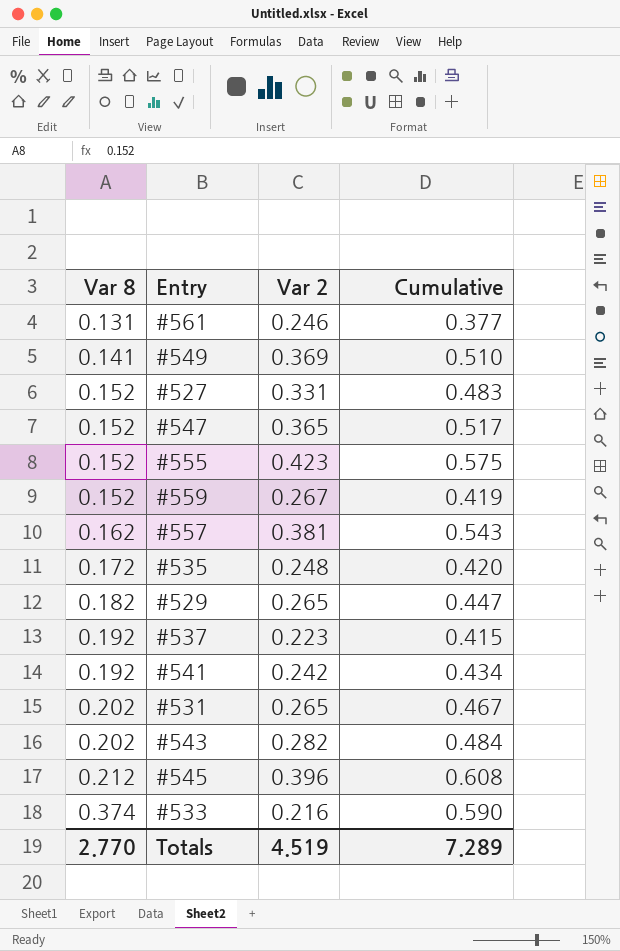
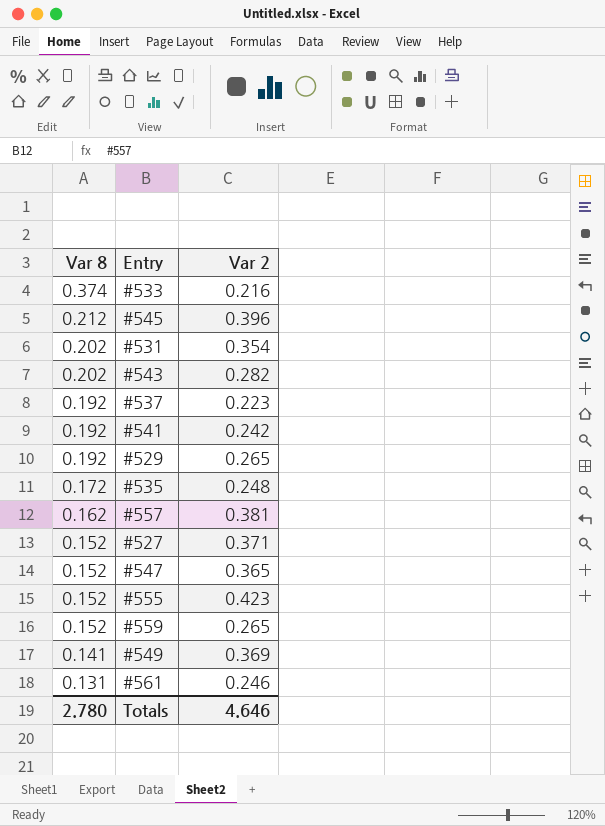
row order: Var 8 ascending -> Var 8 descending
column Cumulative | formula: [Var 8] + [Var 2] -> none
#531 | Var 2: 0.265 -> 0.354
#529 | Var 8: 0.182 -> 0.192
#527 | Var 2: 0.331 -> 0.371
#559 | Var 2: 0.267 -> 0.265
Totals | Var 8: 2.770 -> 2.780
Totals | Var 2: 4.519 -> 4.646

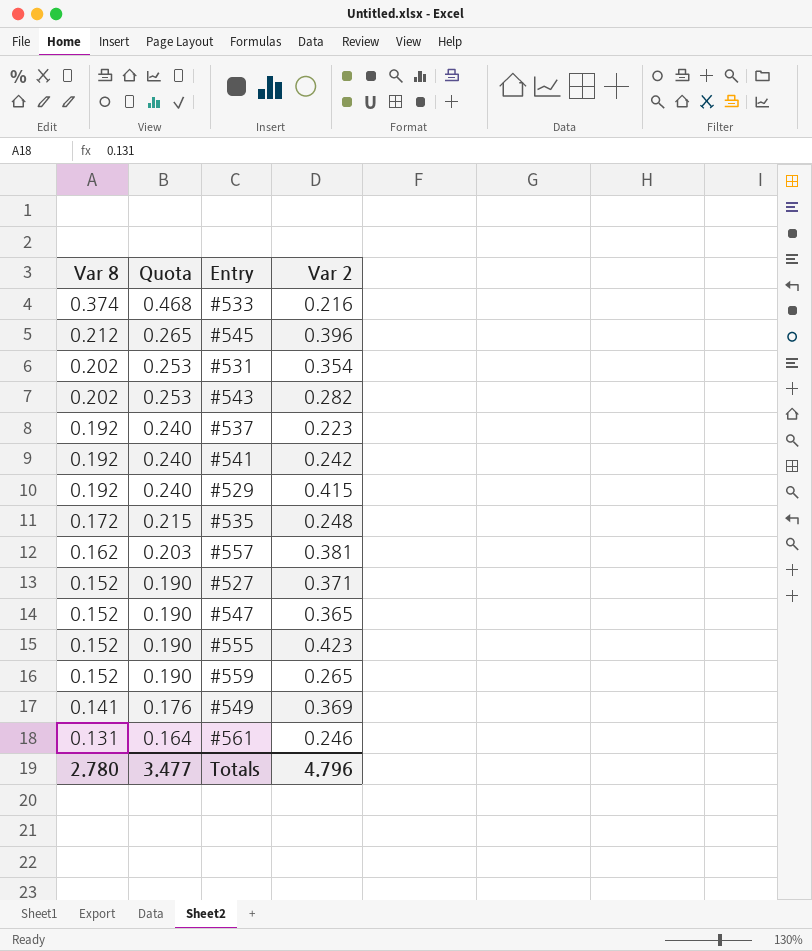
column Quota | formula: none -> [Var 8] * 1.25
#529 | Var 2: 0.265 -> 0.415
Totals | Var 2: 4.646 -> 4.796

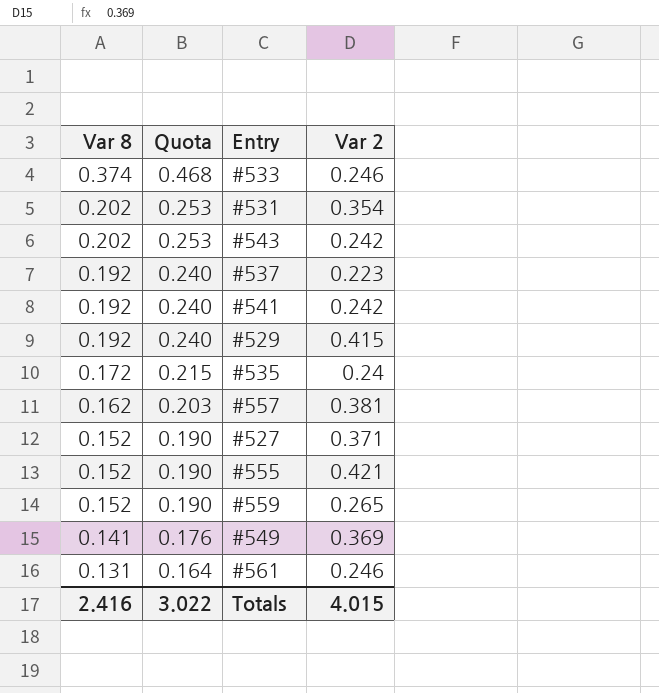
row #545: 0.212 | 0.265 | 0.396 -> none
row #547: 0.152 | 0.190 | 0.365 -> none
#533 | Var 2: 0.216 -> 0.246
#543 | Var 2: 0.282 -> 0.242
#535 | Var 2: 0.248 -> 0.24
#555 | Var 2: 0.423 -> 0.421
Totals | Var 8: 2.780 -> 2.416
Totals | Quota: 3.477 -> 3.022
Totals | Var 2: 4.796 -> 4.015

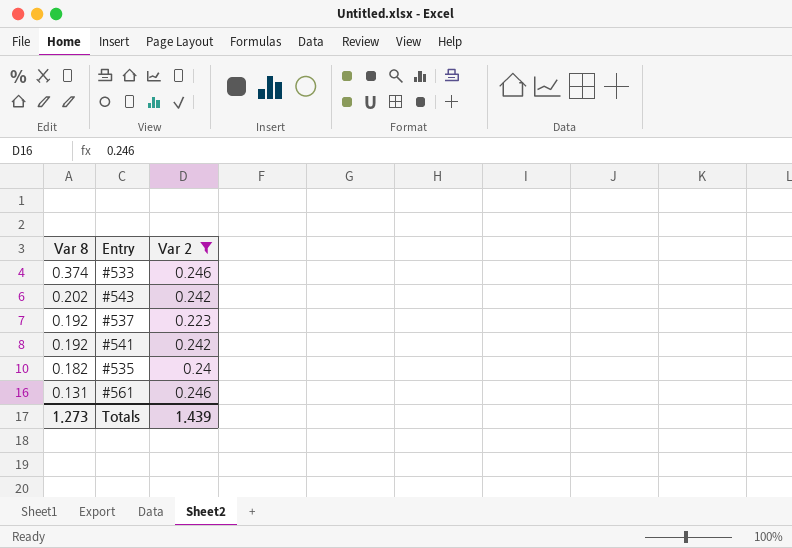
filter: none -> Var 2 <= 0.246
column Quota | formula: [Var 8] * 1.25 -> none
#535 | Var 8: 0.172 -> 0.182
Totals | Var 8: 2.416 -> 1.273
Totals | Var 2: 4.015 -> 1.439

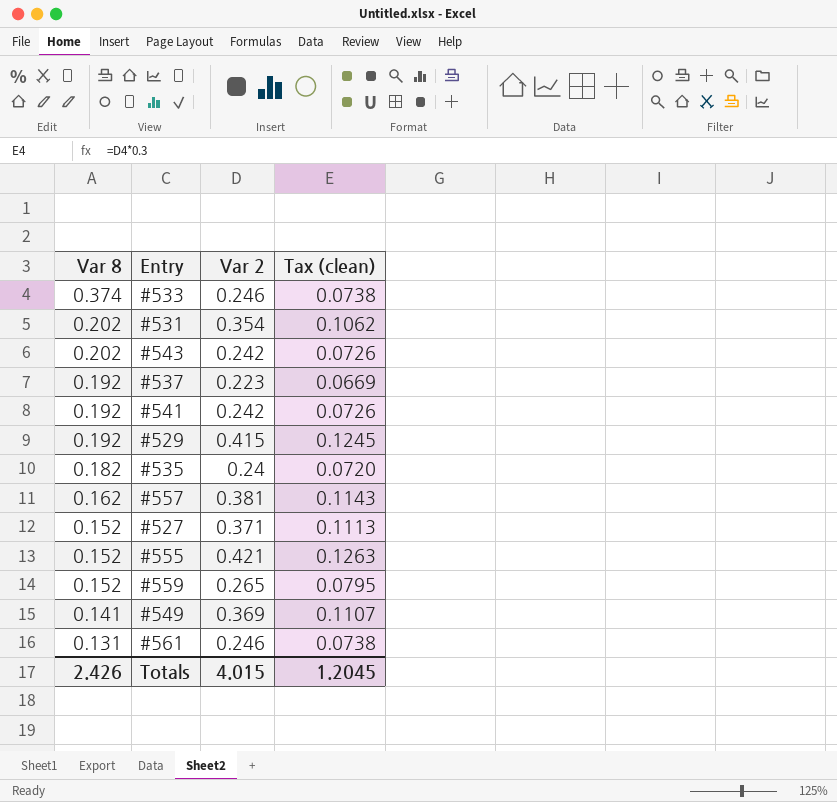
filter: Var 2 <= 0.246 -> none
column Tax (clean) | formula: none -> [Var 2] * 0.3
Totals | Var 8: 1.273 -> 2.426
Totals | Var 2: 1.439 -> 4.015

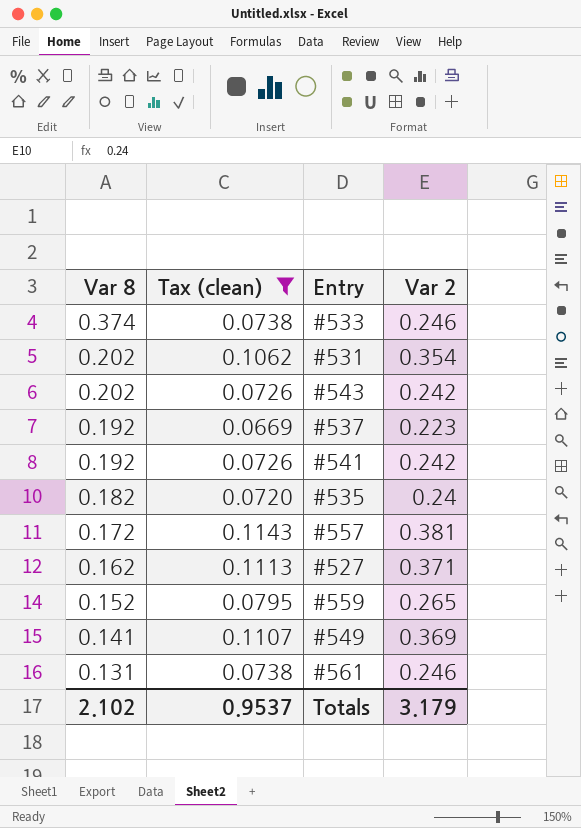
filter: none -> Tax (clean) <= 0.1143
column Tax (clean) | position: 4 -> 2
#557 | Var 8: 0.162 -> 0.172
#527 | Var 8: 0.152 -> 0.162
Totals | Var 8: 2.426 -> 2.102
Totals | Tax (clean): 1.2045 -> 0.9537
Totals | Var 2: 4.015 -> 3.179

